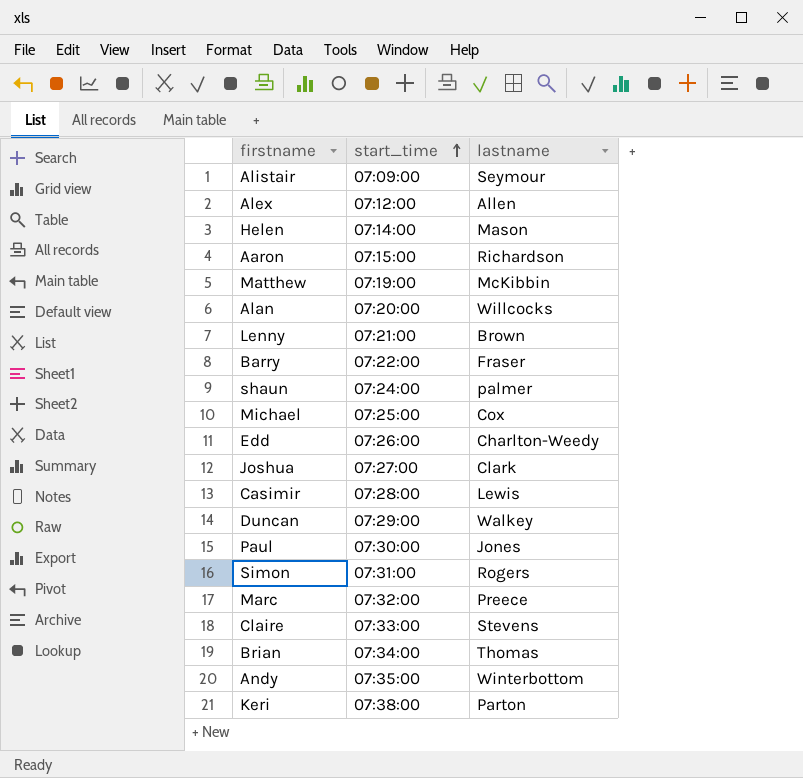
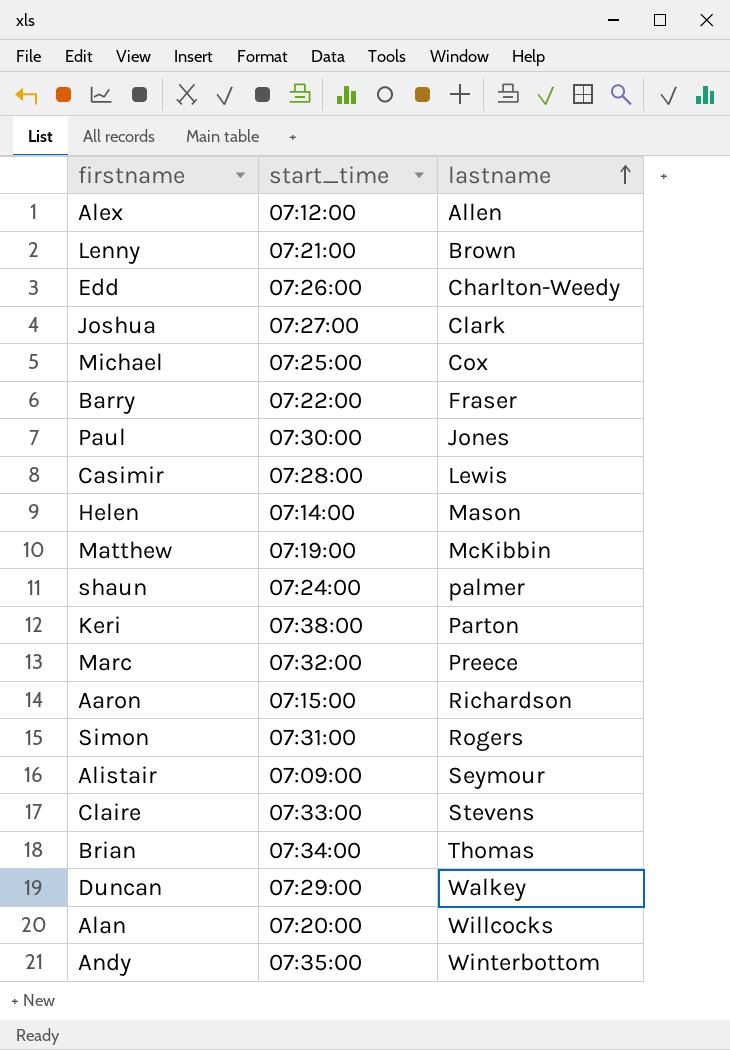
row order: start_time ascending -> lastname ascending

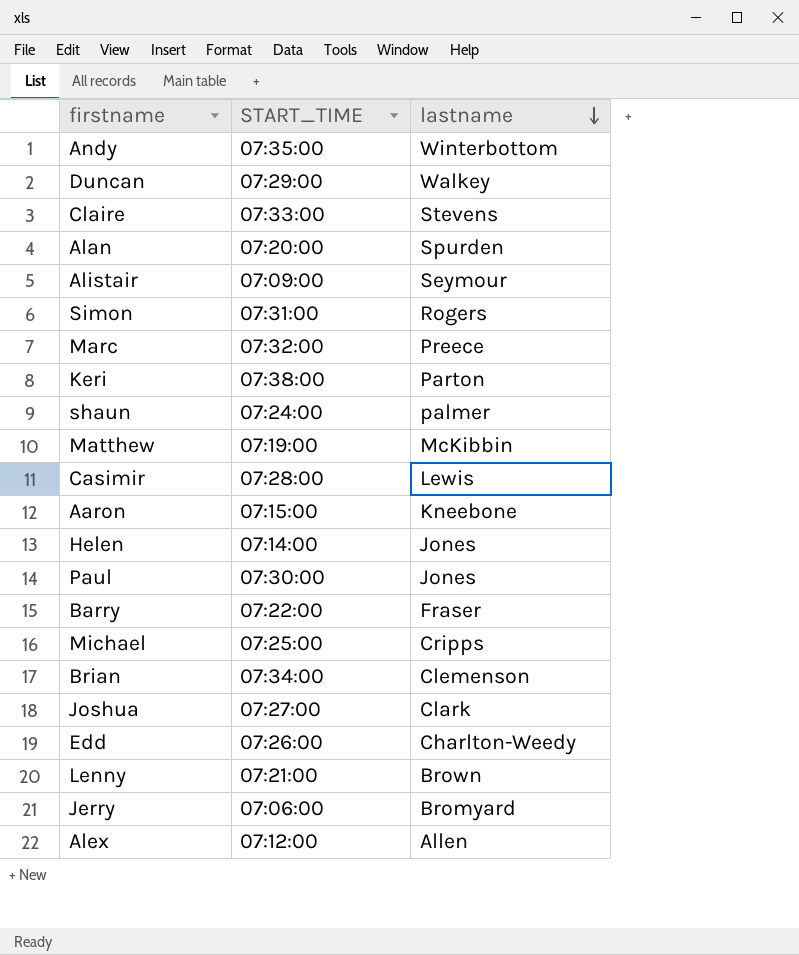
row order: lastname ascending -> lastname descending
column name: start_time -> START_TIME
Alan | lastname: Willcocks -> Spurden
Aaron | lastname: Richardson -> Kneebone
Helen | lastname: Mason -> Jones
Michael | lastname: Cox -> Cripps
Brian | lastname: Thomas -> Clemenson
row Jerry: none -> 07:06:00 | Bromyard

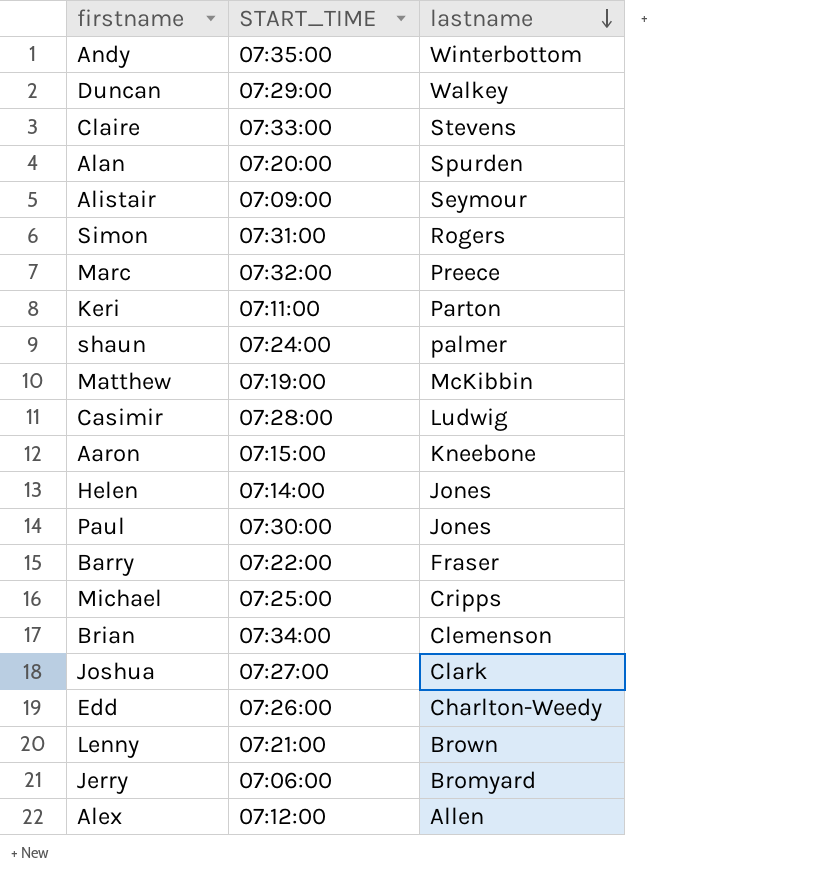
Keri | START_TIME: 07:38:00 -> 07:11:00
Casimir | lastname: Lewis -> Ludwig

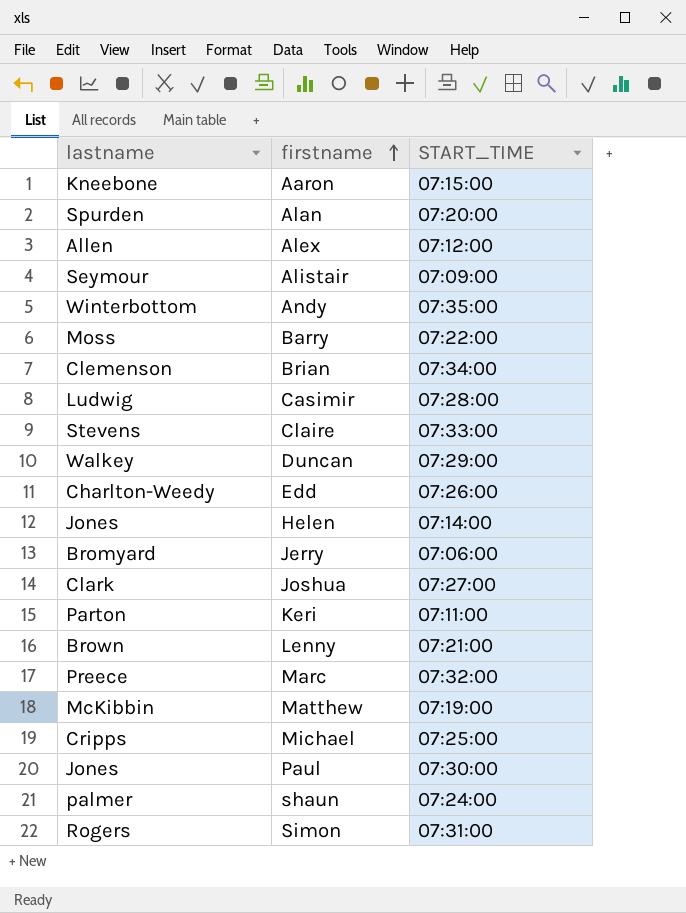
row order: lastname descending -> firstname ascending
column lastname | position: 3 -> 1
Barry | lastname: Fraser -> Moss

